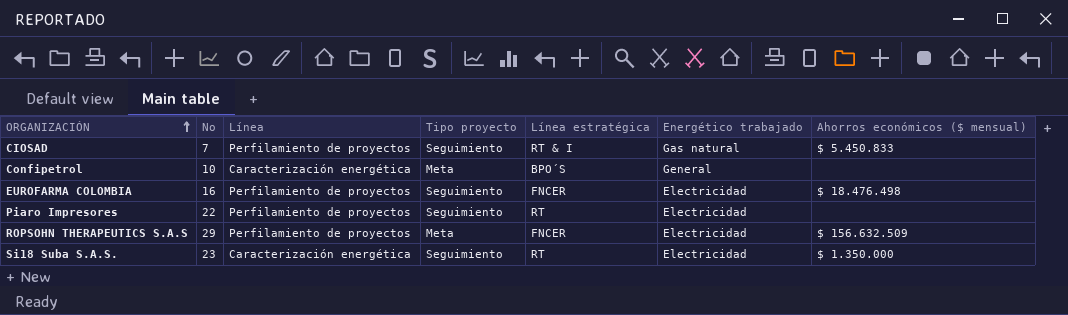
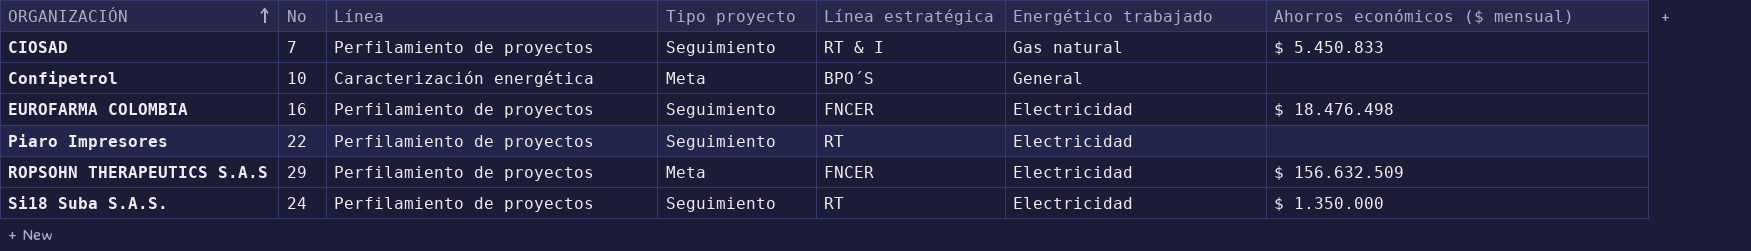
Si18 Suba S.A.S. | No: 23 -> 24
Si18 Suba S.A.S. | Línea: Caracterización energética -> Perfilamiento de proyectos

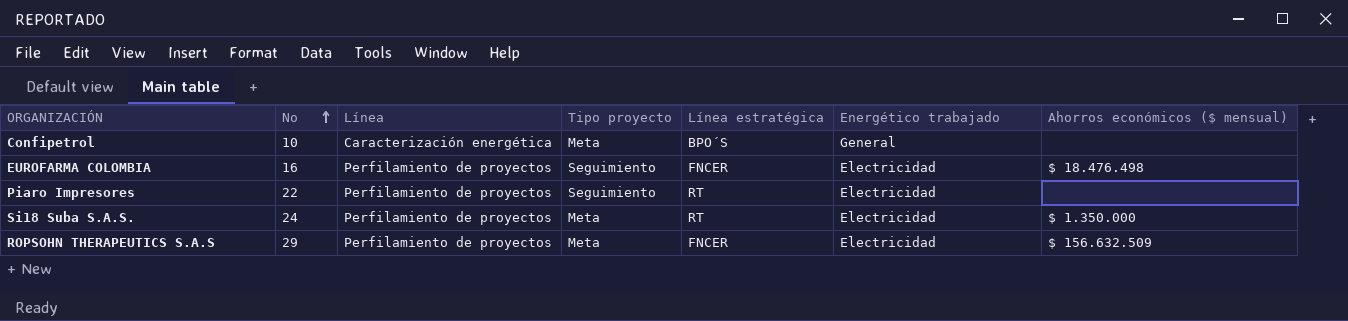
row order: ORGANIZACIÓN ascending -> No ascending
row CIOSAD: 7 | Perfilamiento de proyectos | Seguimiento | RT & I | Gas natural | $ 5.450.833 -> none
Si18 Suba S.A.S. | Tipo proyecto: Seguimiento -> Meta

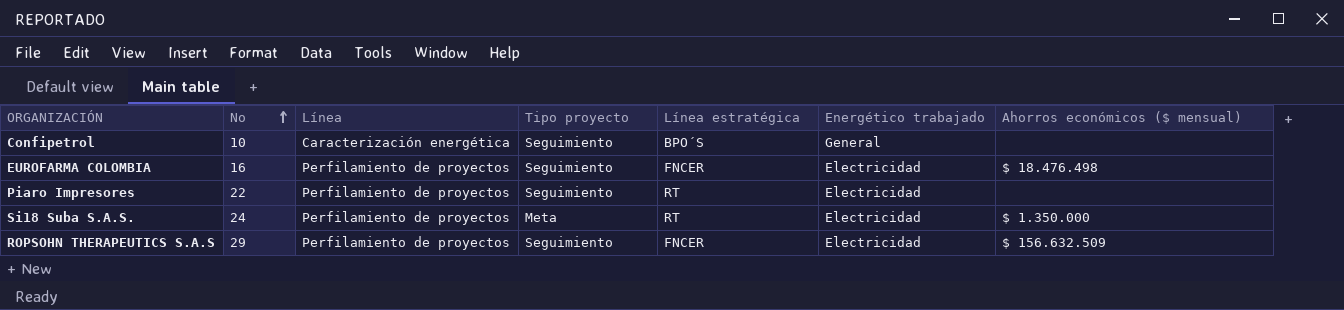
Confipetrol | Tipo proyecto: Meta -> Seguimiento
ROPSOHN THERAPEUTICS S.A.S | Tipo proyecto: Meta -> Seguimiento

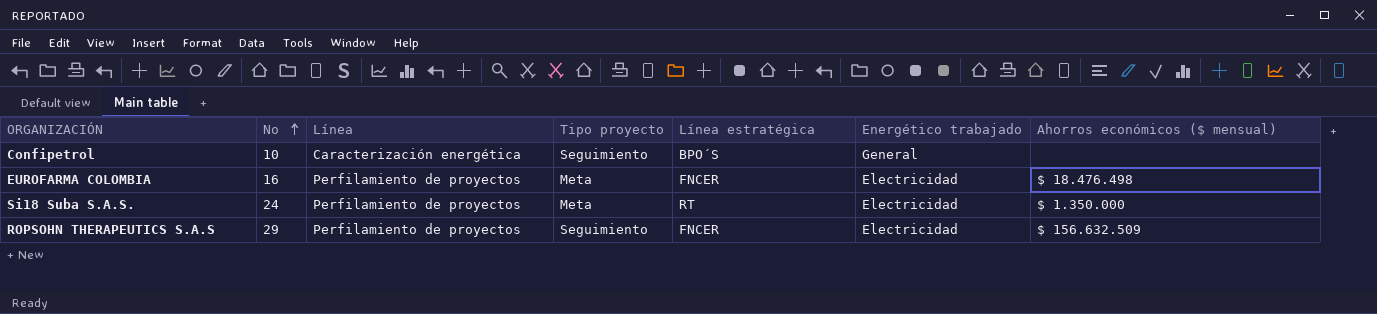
row Piaro Impresores: 22 | Perfilamiento de proyectos | Seguimiento | RT | Electricidad | none -> none
EUROFARMA COLOMBIA | Tipo proyecto: Seguimiento -> Meta

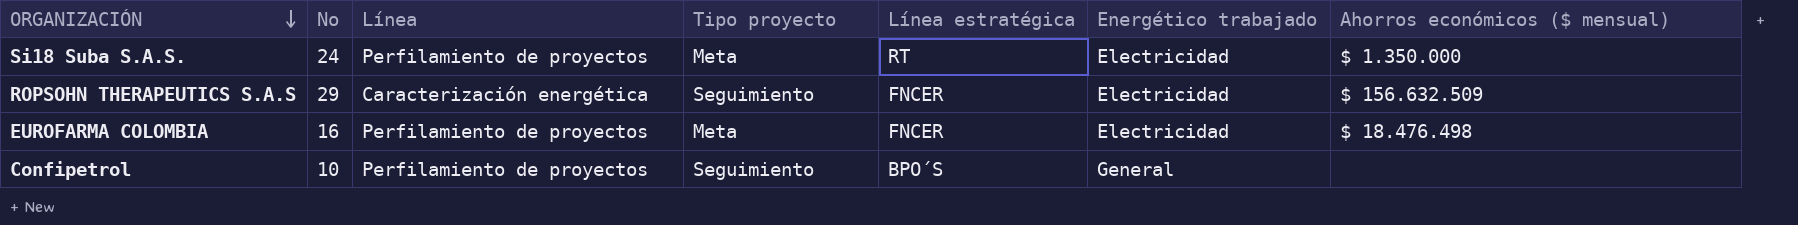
row order: No ascending -> ORGANIZACIÓN descending
ROPSOHN THERAPEUTICS S.A.S | Línea: Perfilamiento de proyectos -> Caracterización energética
Confipetrol | Línea: Caracterización energética -> Perfilamiento de proyectos

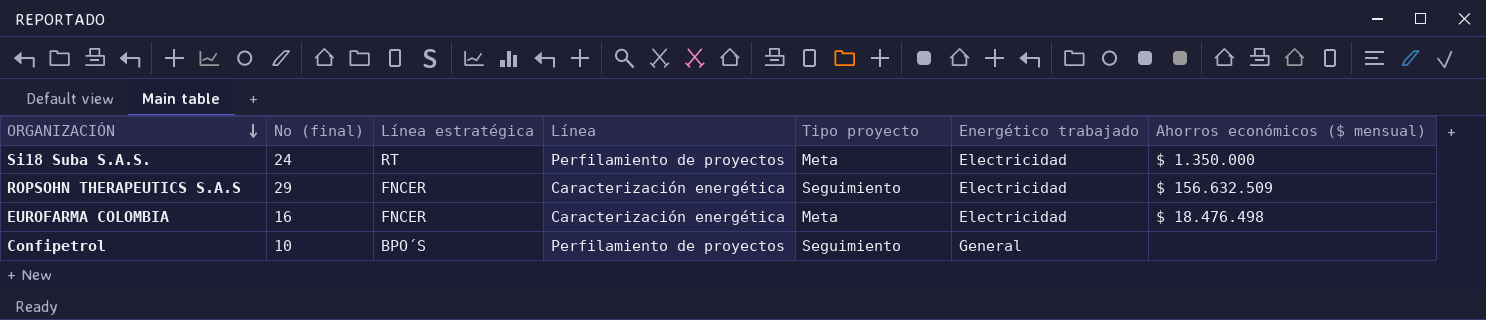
column name: No -> No (final)
column Línea estratégica | position: 5 -> 3
EUROFARMA COLOMBIA | Línea: Perfilamiento de proyectos -> Caracterización energética

